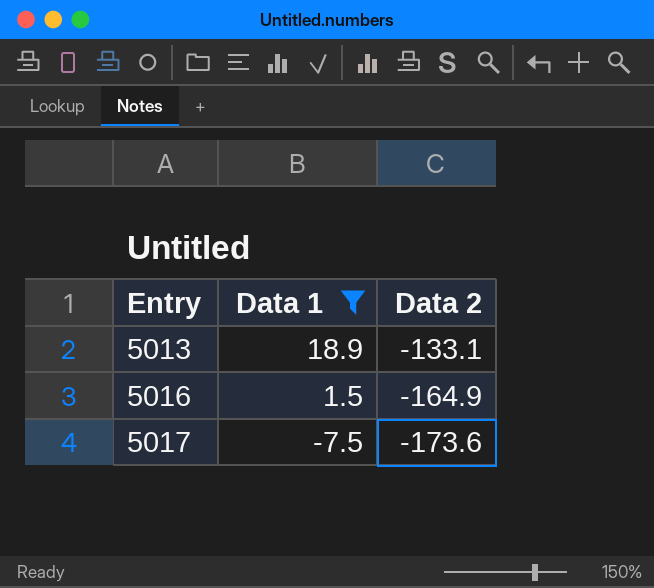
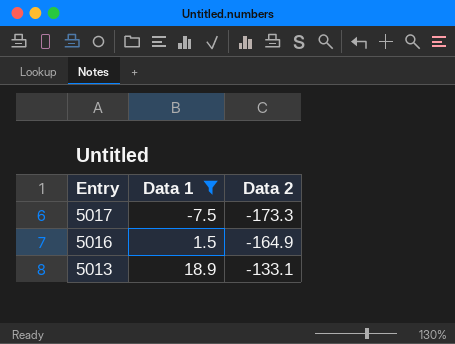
row order: Entry ascending -> Entry descending
5017 | Data 2: -173.6 -> -173.3

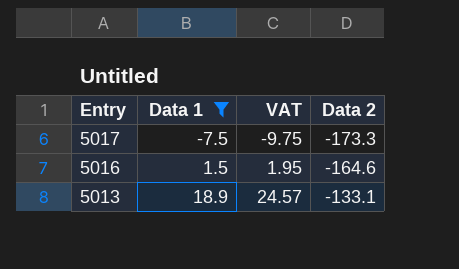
column VAT | formula: none -> [Data 1] * 1.3
5016 | Data 2: -164.9 -> -164.6

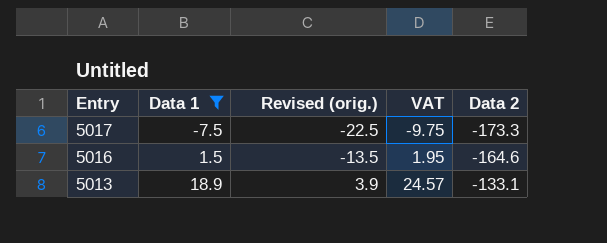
column Revised (orig.) | formula: none -> [Data 1] - 15

